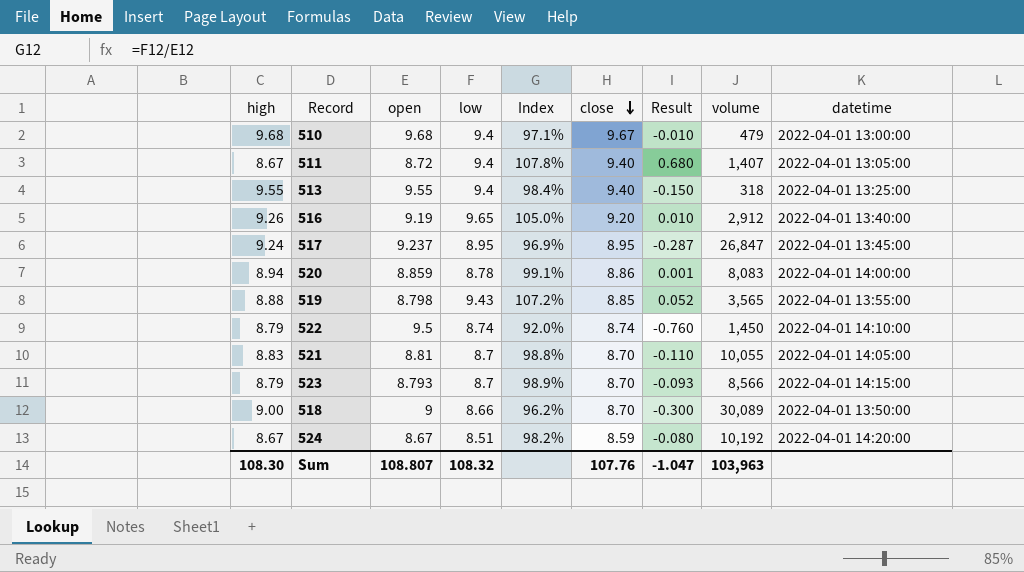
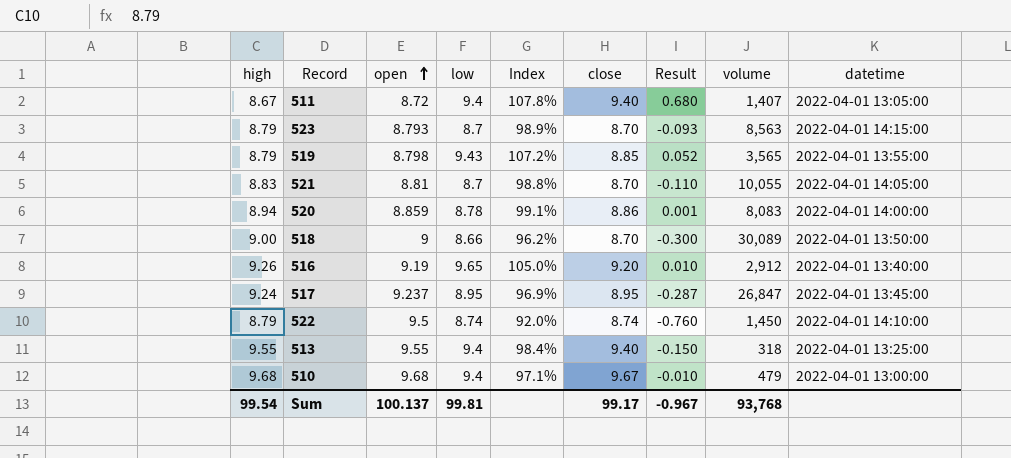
row order: close descending -> open ascending
row 524: 8.67 | 8.67 | 8.51 | 98.2% | 8.59 | -0.080 | 10,192 | 2022-04-01 14:20:00 -> none
523 | volume: 8,566 -> 8,563
519 | high: 8.88 -> 8.79
Sum | high: 108.30 -> 99.54
Sum | open: 108.807 -> 100.137
Sum | low: 108.32 -> 99.81
Sum | close: 107.76 -> 99.17
Sum | Result: -1.047 -> -0.967
Sum | volume: 103,963 -> 93,768

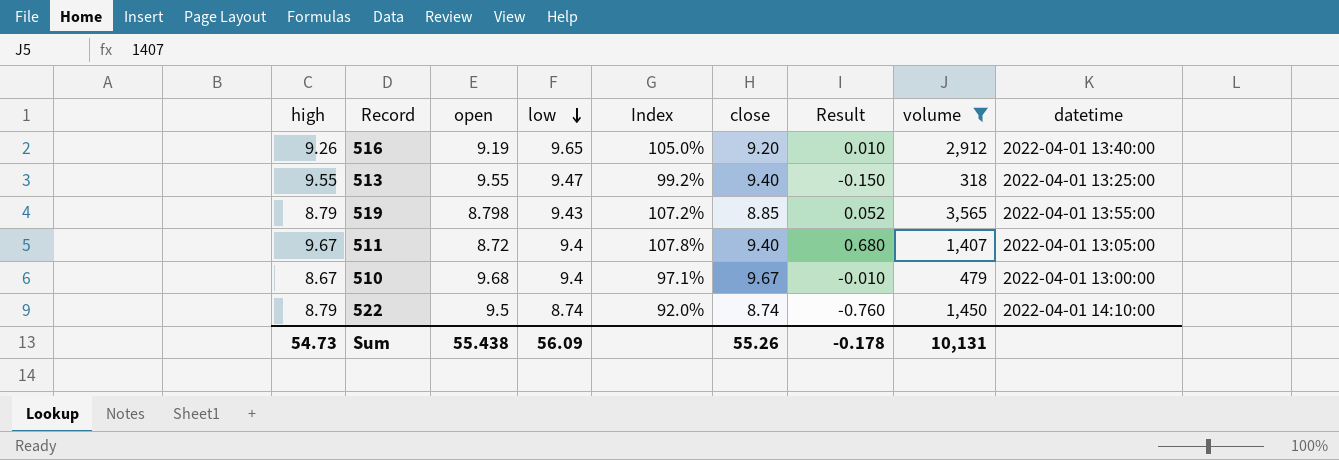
filter: none -> volume <= 3,565
row order: open ascending -> low descending
513 | low: 9.4 -> 9.47
513 | Index: 98.4% -> 99.2%
511 | high: 8.67 -> 9.67
510 | high: 9.68 -> 8.67
Sum | high: 99.54 -> 54.73
Sum | open: 100.137 -> 55.438
Sum | low: 99.81 -> 56.09
Sum | close: 99.17 -> 55.26
Sum | Result: -0.967 -> -0.178
Sum | volume: 93,768 -> 10,131

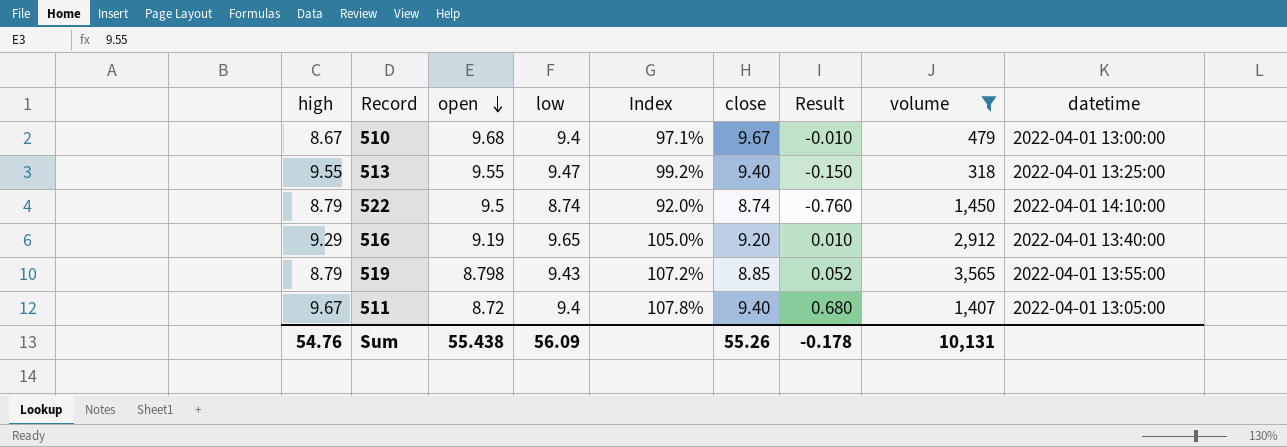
row order: low descending -> open descending
516 | high: 9.26 -> 9.29
Sum | high: 54.73 -> 54.76

